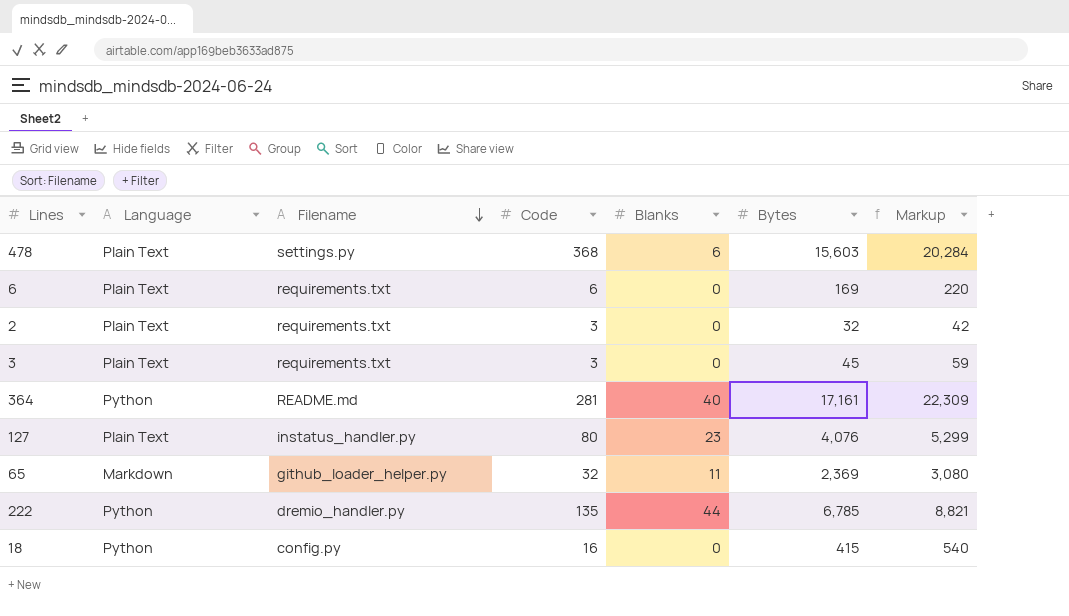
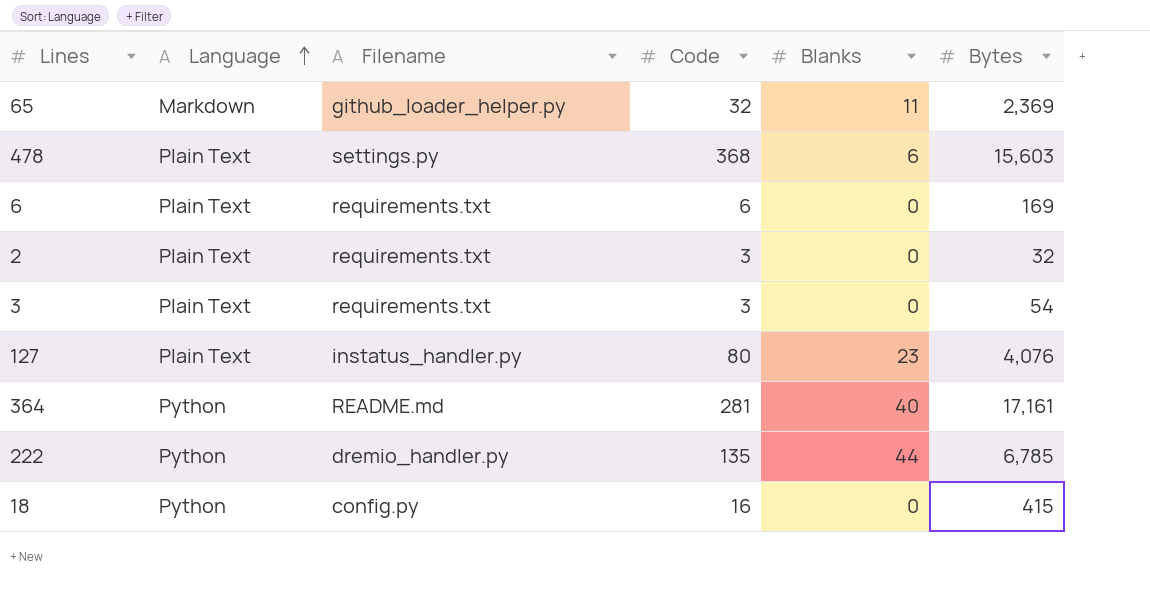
row order: Filename descending -> Language ascending
column Markup | formula: [Bytes] * 1.3 -> none
3 | Bytes: 45 -> 54

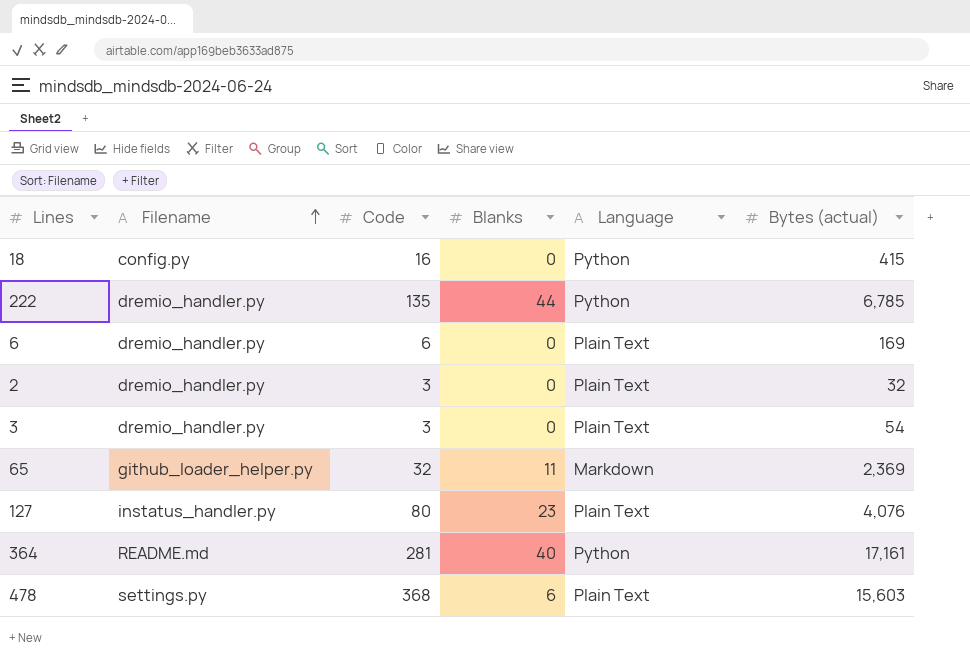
row order: Language ascending -> Filename ascending
column Language | position: 2 -> 5
column name: Bytes -> Bytes (actual)
6 | Filename: requirements.txt -> dremio_handler.py
2 | Filename: requirements.txt -> dremio_handler.py
3 | Filename: requirements.txt -> dremio_handler.py

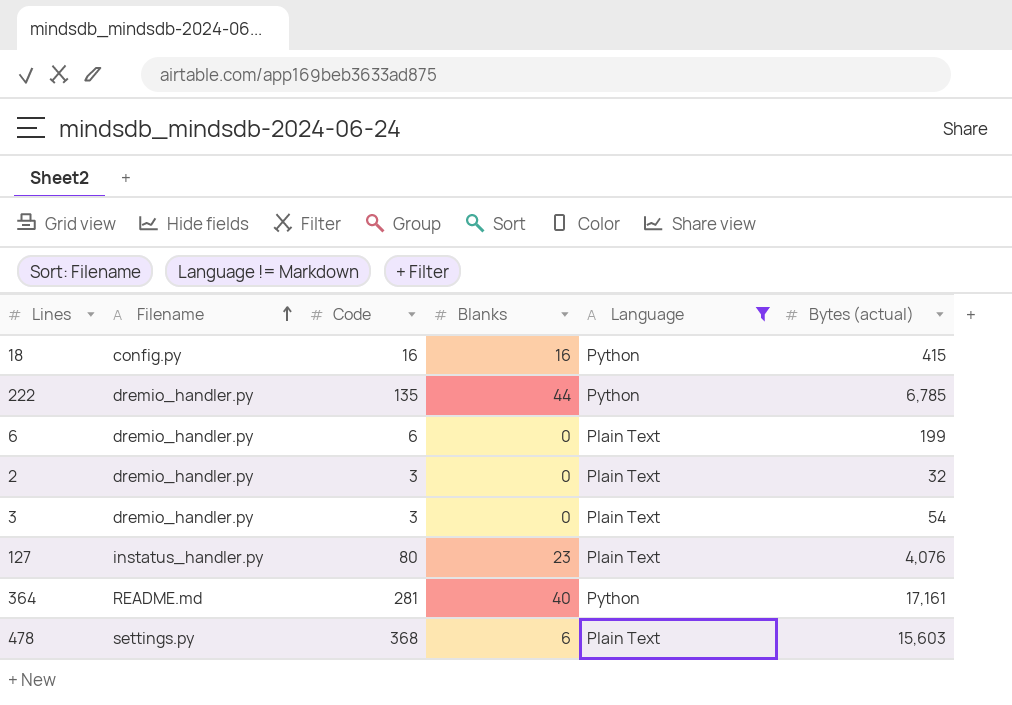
filter: none -> Language != Markdown
18 | Blanks: 0 -> 16
6 | Bytes (actual): 169 -> 199

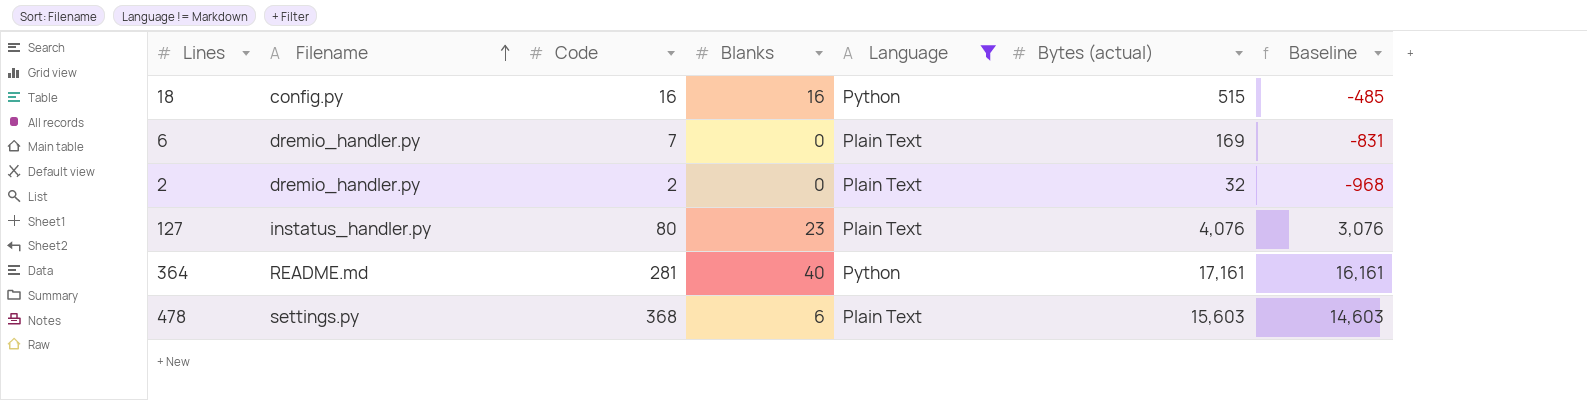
column Baseline | formula: none -> [Bytes (actual)] - 1000
row 222: dremio_handler.py | 135 | 44 | Python | 6,785 -> none
row 3: dremio_handler.py | 3 | 0 | Plain Text | 54 -> none
18 | Bytes (actual): 415 -> 515
6 | Code: 6 -> 7
6 | Bytes (actual): 199 -> 169
2 | Code: 3 -> 2

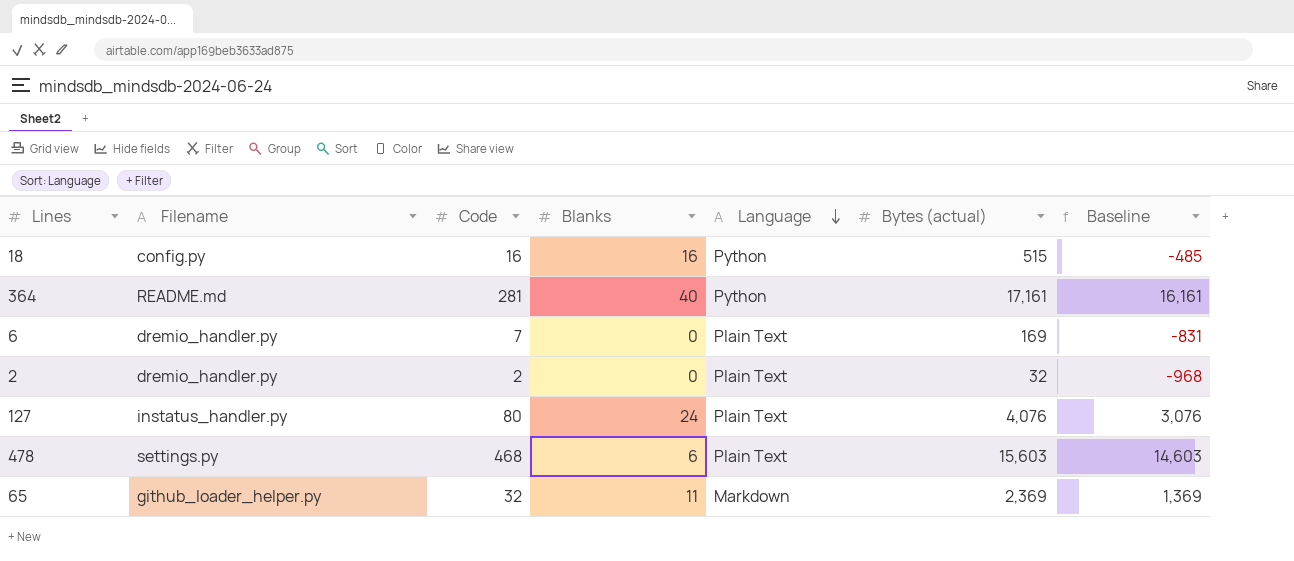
filter: Language != Markdown -> none
row order: Filename ascending -> Language descending
127 | Blanks: 23 -> 24
478 | Code: 368 -> 468

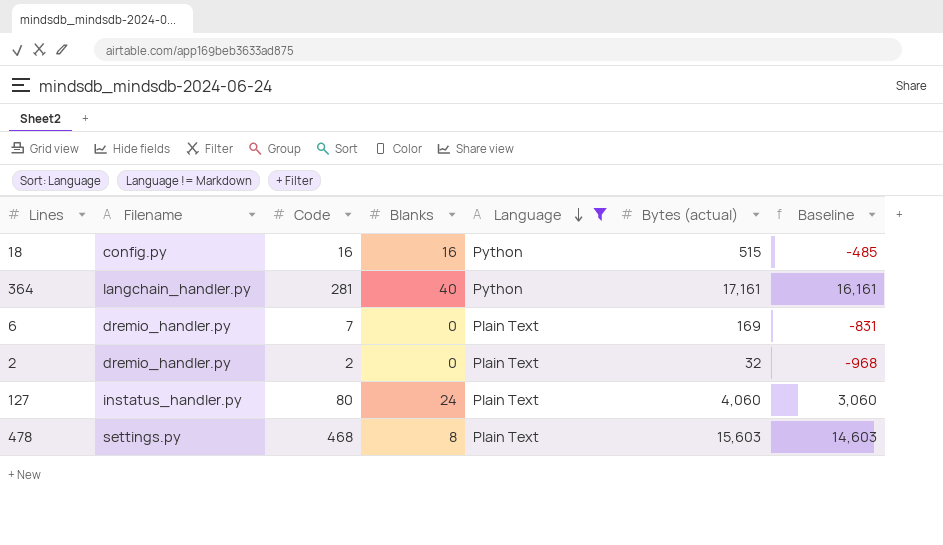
filter: none -> Language != Markdown
364 | Filename: README.md -> langchain_handler.py
127 | Bytes (actual): 4,076 -> 4,060
127 | Baseline: 3,076 -> 3,060
478 | Blanks: 6 -> 8

